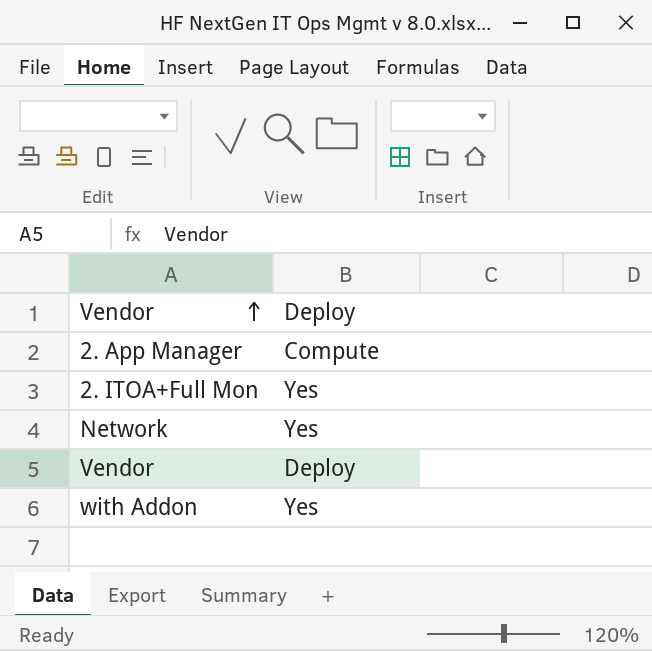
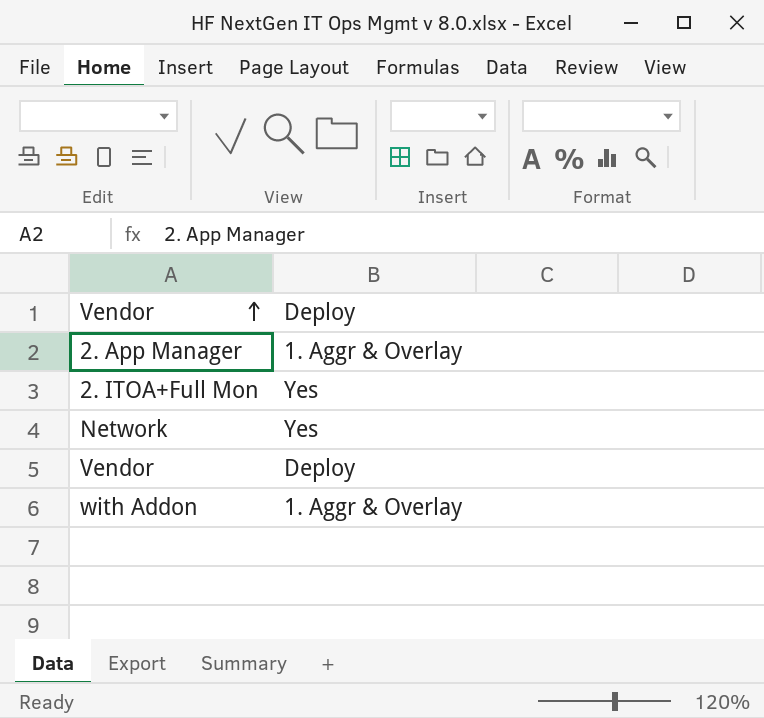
2. App Manager | Deploy: Compute -> 1. Aggr & Overlay
with Addon | Deploy: Yes -> 1. Aggr & Overlay

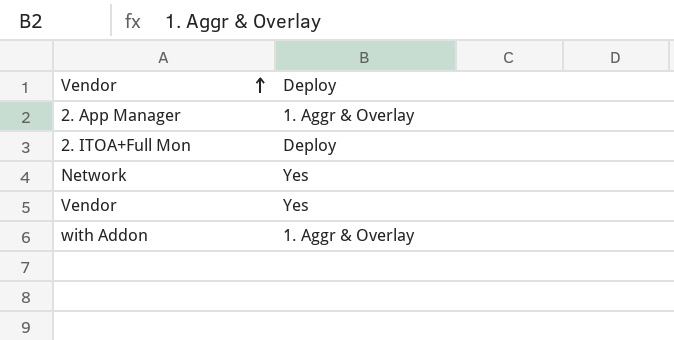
2. ITOA+Full Mon | Deploy: Yes -> Deploy
Vendor | Deploy: Deploy -> Yes

